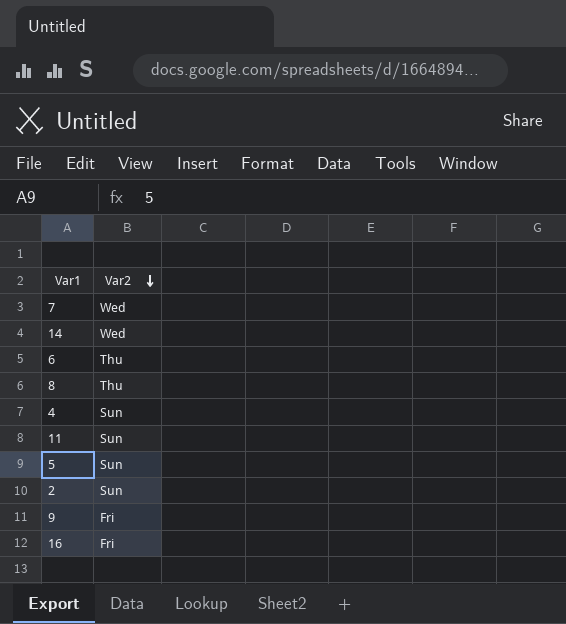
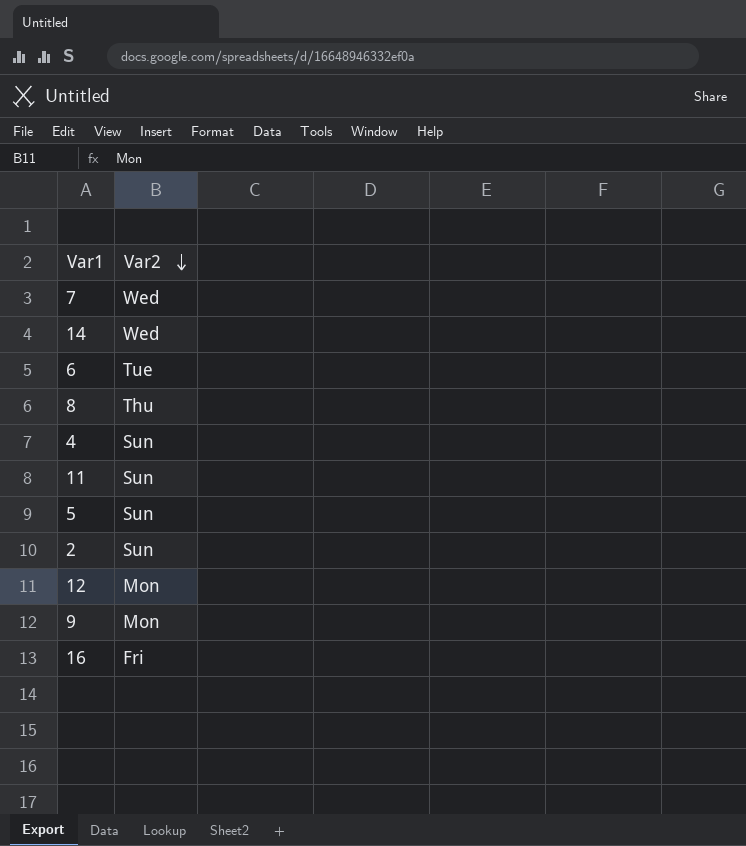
6 | Var2: Thu -> Tue
row 12: none -> Mon
9 | Var2: Fri -> Mon

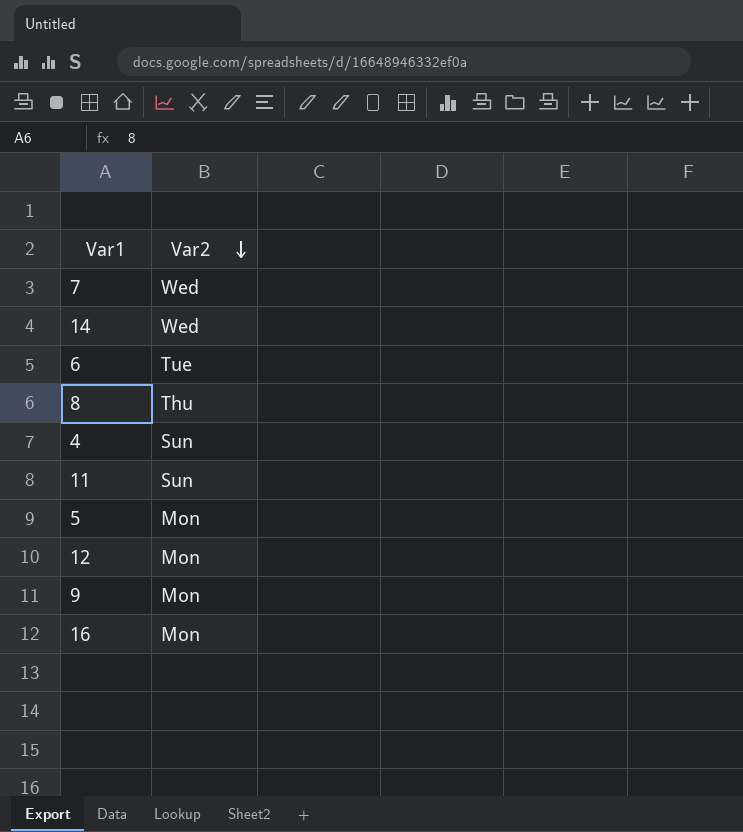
row 2: Sun -> none
5 | Var2: Sun -> Mon
16 | Var2: Fri -> Mon

